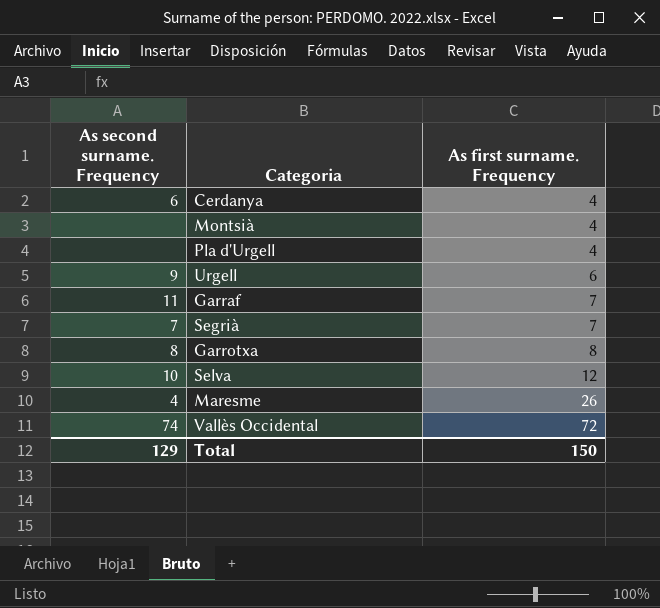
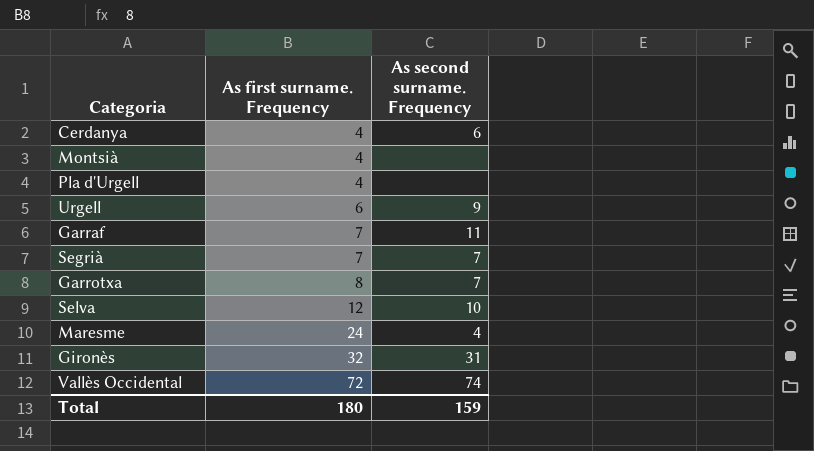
column As second surname. Frequency | position: 1 -> 3
Garrotxa | As second surname. Frequency: 8 -> 7
Maresme | As first surname. Frequency: 26 -> 24
row Gironès: none -> 32 | 31
Total | As first surname. Frequency: 150 -> 180
Total | As second surname. Frequency: 129 -> 159

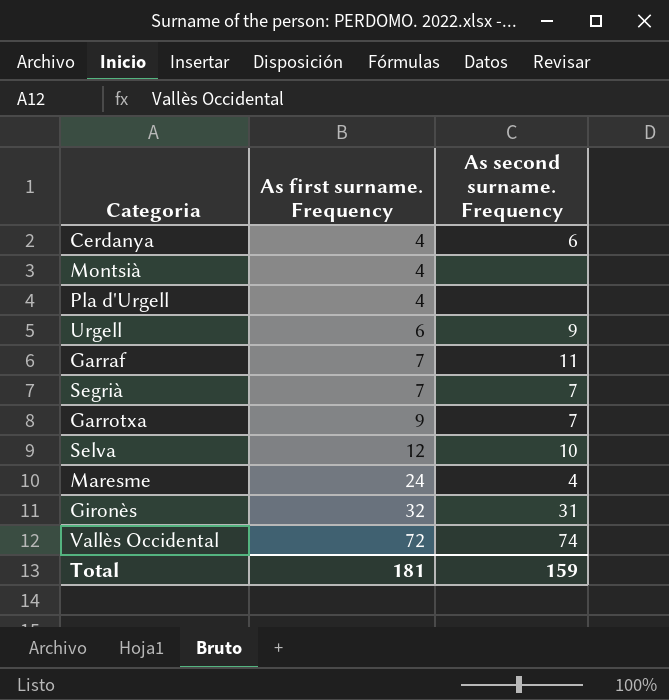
Garrotxa | As first surname. Frequency: 8 -> 9
Total | As first surname. Frequency: 180 -> 181

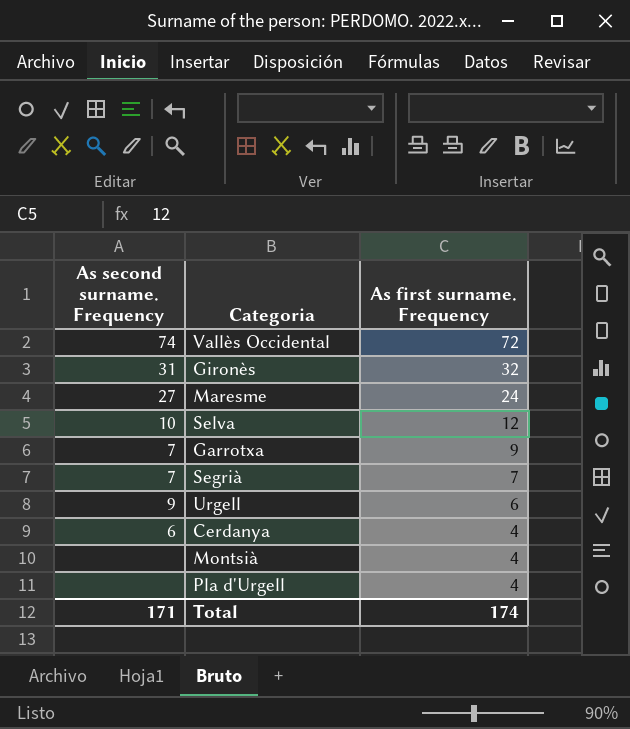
row order: As first surname. Frequency ascending -> As first surname. Frequency descending
column As second surname. Frequency | position: 3 -> 1
row Garraf: 7 | 11 -> none
Maresme | As second surname. Frequency: 4 -> 27
Total | As second surname. Frequency: 159 -> 171
Total | As first surname. Frequency: 181 -> 174

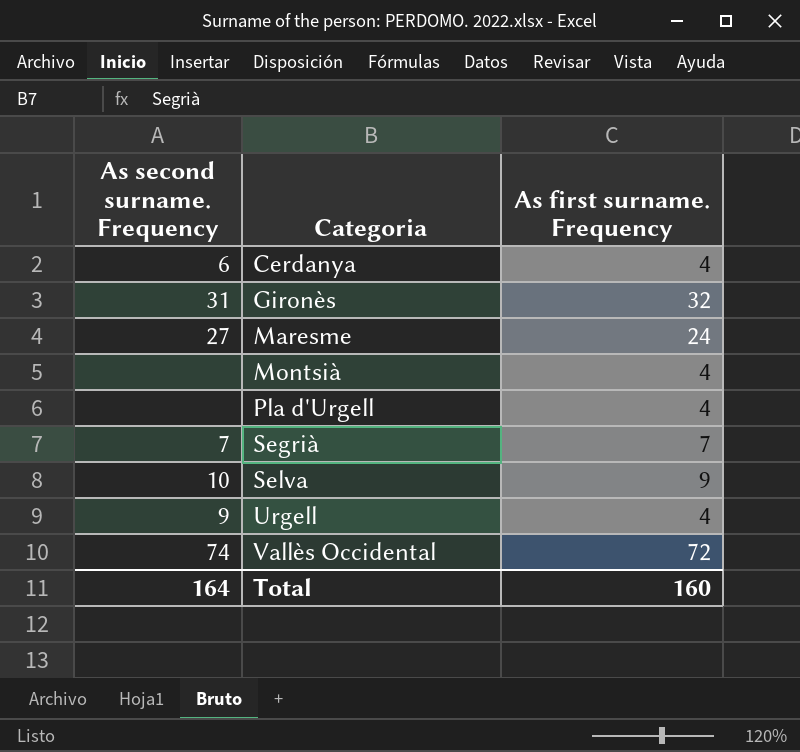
row order: As first surname. Frequency descending -> Categoria ascending
row Garrotxa: 7 | 9 -> none
Selva | As first surname. Frequency: 12 -> 9
Urgell | As first surname. Frequency: 6 -> 4
Total | As second surname. Frequency: 171 -> 164
Total | As first surname. Frequency: 174 -> 160

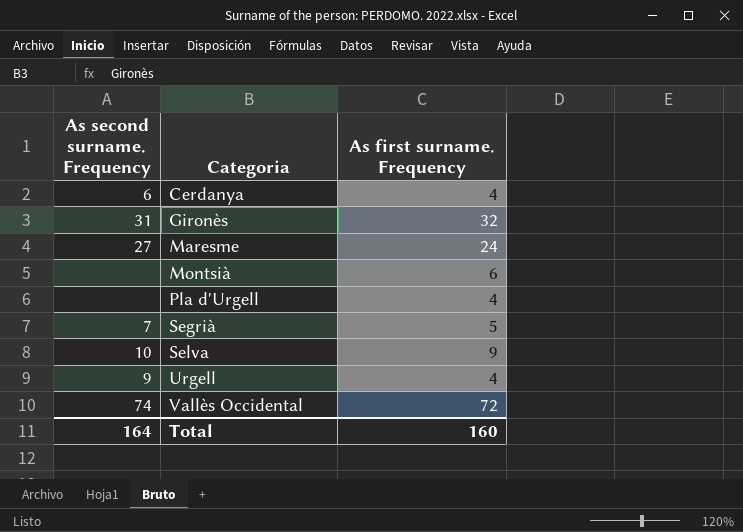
Montsià | As first surname. Frequency: 4 -> 6
Segrià | As first surname. Frequency: 7 -> 5

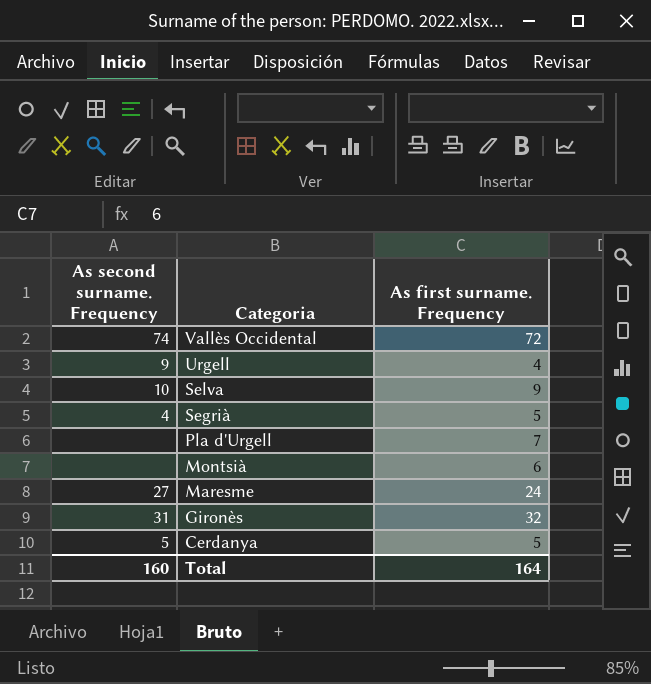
row order: Categoria ascending -> Categoria descending
Segrià | As second surname. Frequency: 7 -> 4
Pla d'Urgell | As first surname. Frequency: 4 -> 7
Cerdanya | As second surname. Frequency: 6 -> 5
Cerdanya | As first surname. Frequency: 4 -> 5
Total | As second surname. Frequency: 164 -> 160
Total | As first surname. Frequency: 160 -> 164

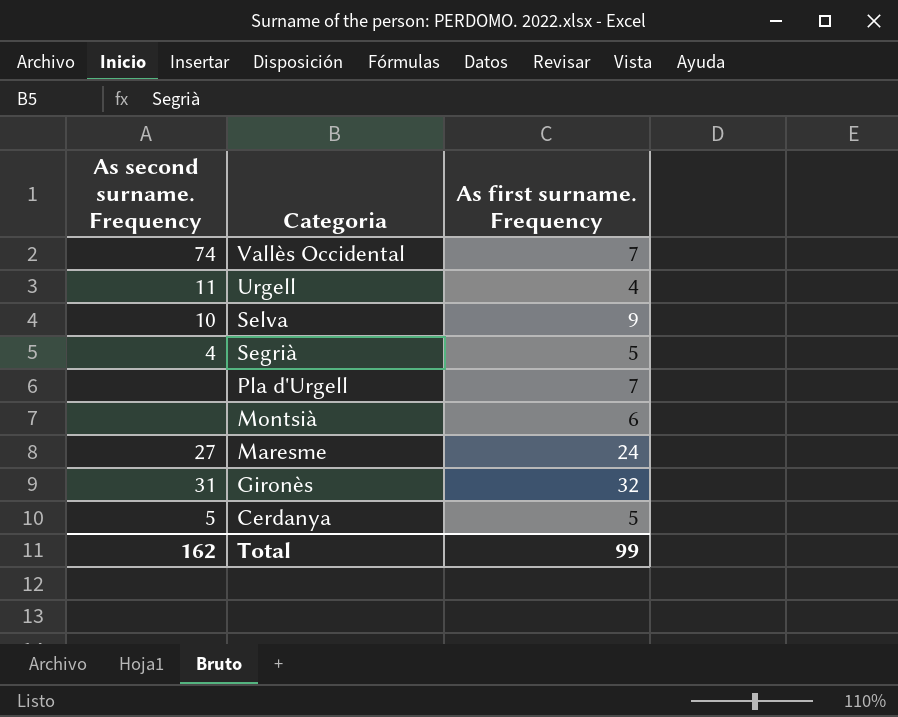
Vallès Occidental | As first surname. Frequency: 72 -> 7
Urgell | As second surname. Frequency: 9 -> 11
Total | As second surname. Frequency: 160 -> 162
Total | As first surname. Frequency: 164 -> 99

